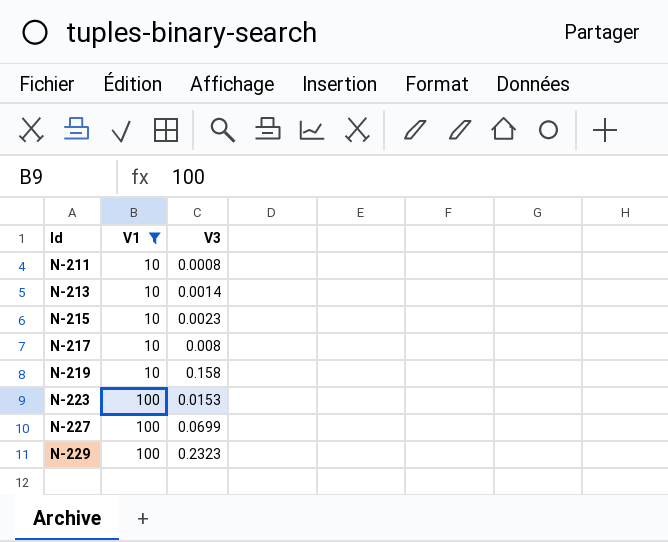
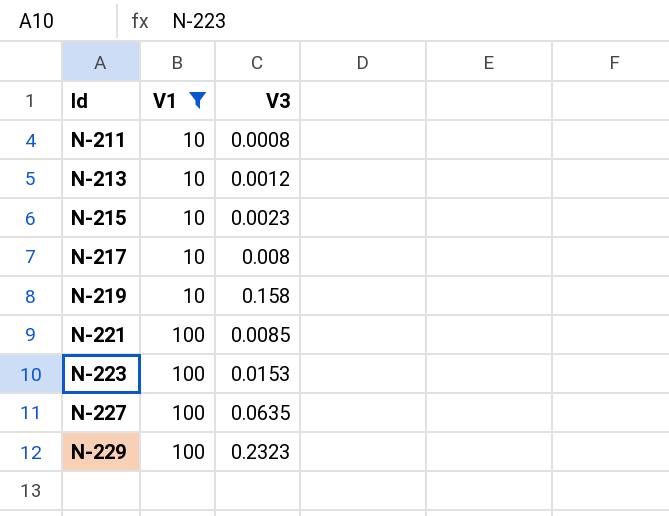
N-213 | V3: 0.0014 -> 0.0012
row N-221: none -> 100 | 0.0085
N-227 | V3: 0.0699 -> 0.0635

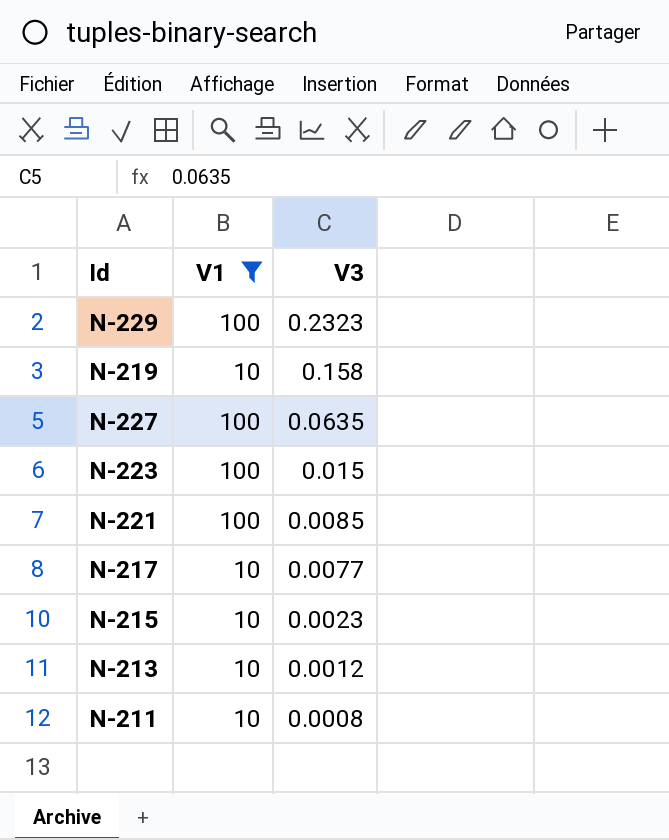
row order: Id ascending -> V3 descending
N-223 | V3: 0.0153 -> 0.015
N-217 | V3: 0.008 -> 0.0077

